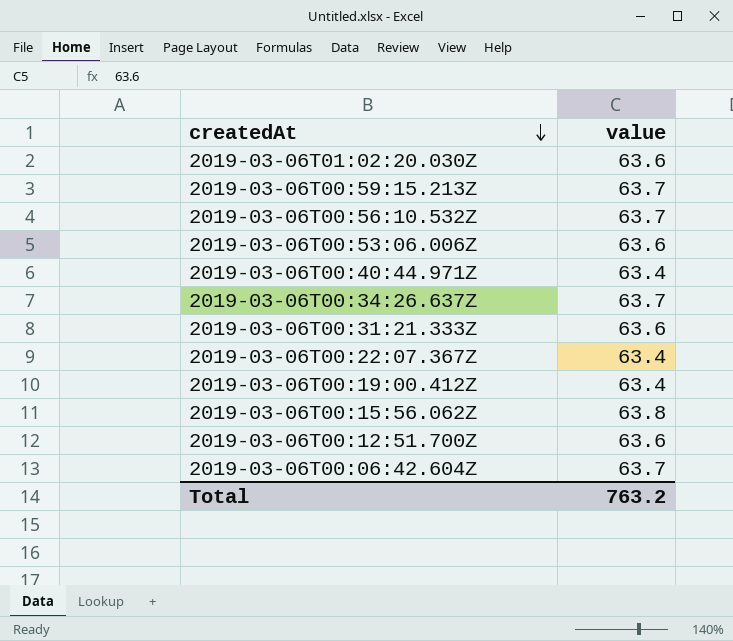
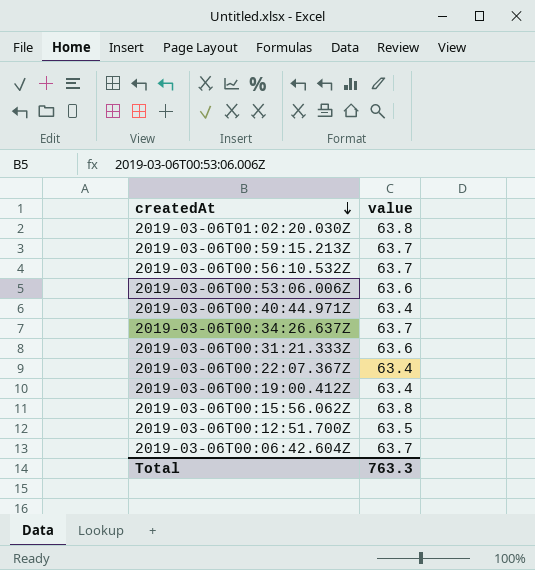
2019-03-06T01:02:20.030Z | value: 63.6 -> 63.8
2019-03-06T00:12:51.700Z | value: 63.6 -> 63.5
Total | value: 763.2 -> 763.3

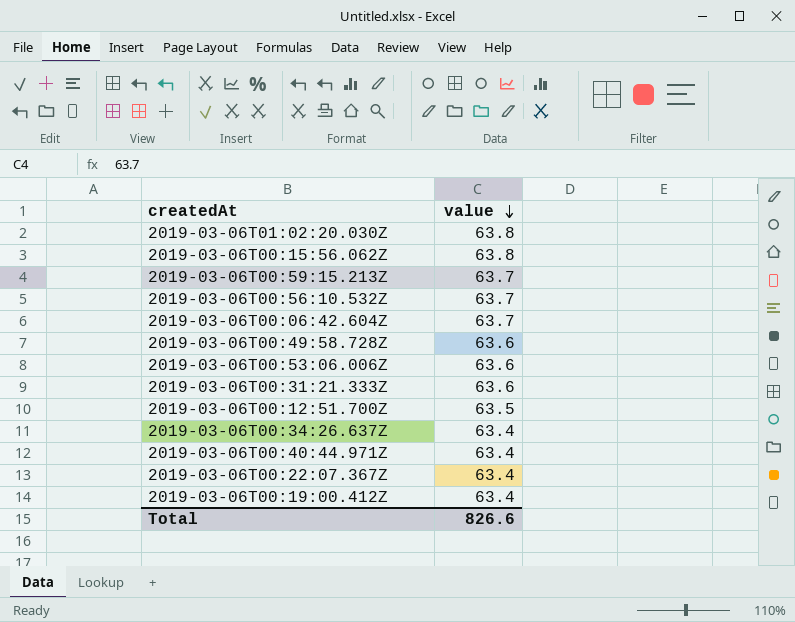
row order: createdAt descending -> value descending
row 2019-03-06T00:49:58.728Z: none -> 63.6
2019-03-06T00:34:26.637Z | value: 63.7 -> 63.4
Total | value: 763.3 -> 826.6

